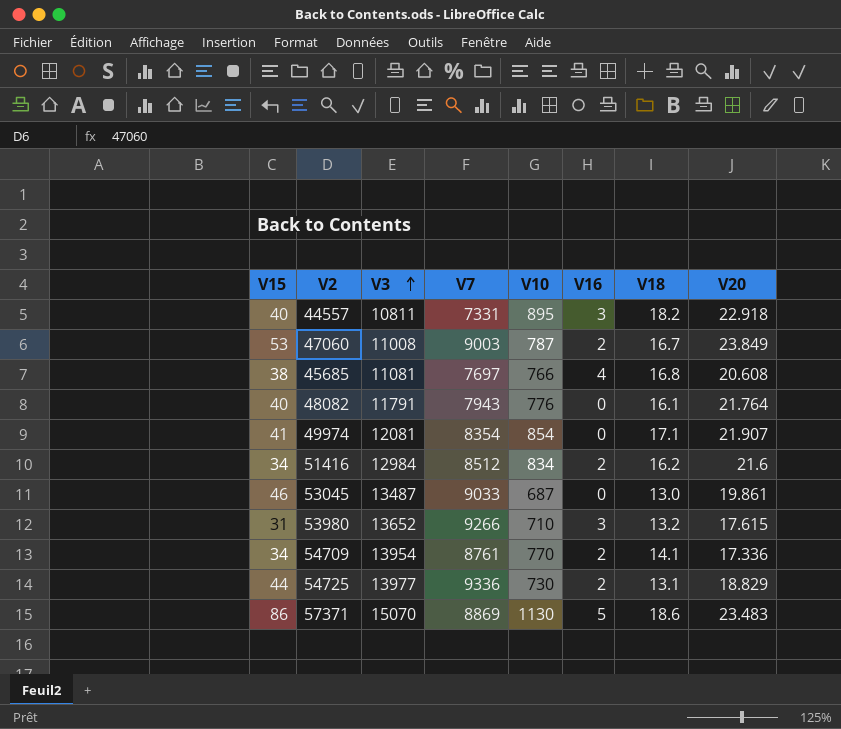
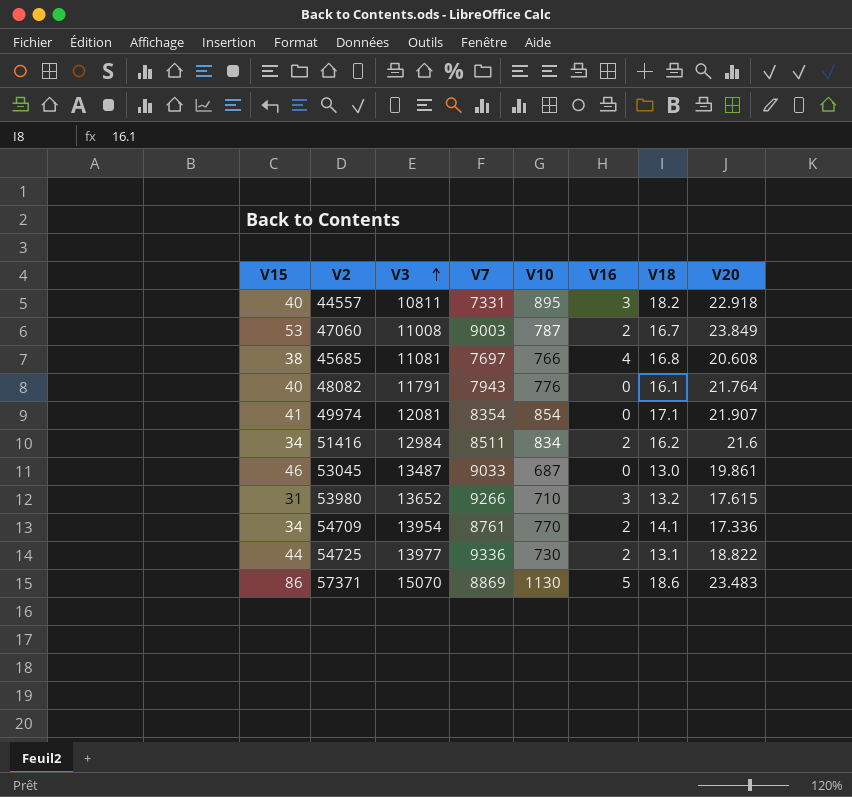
51416 | V7: 8512 -> 8511
54725 | V20: 18.829 -> 18.822

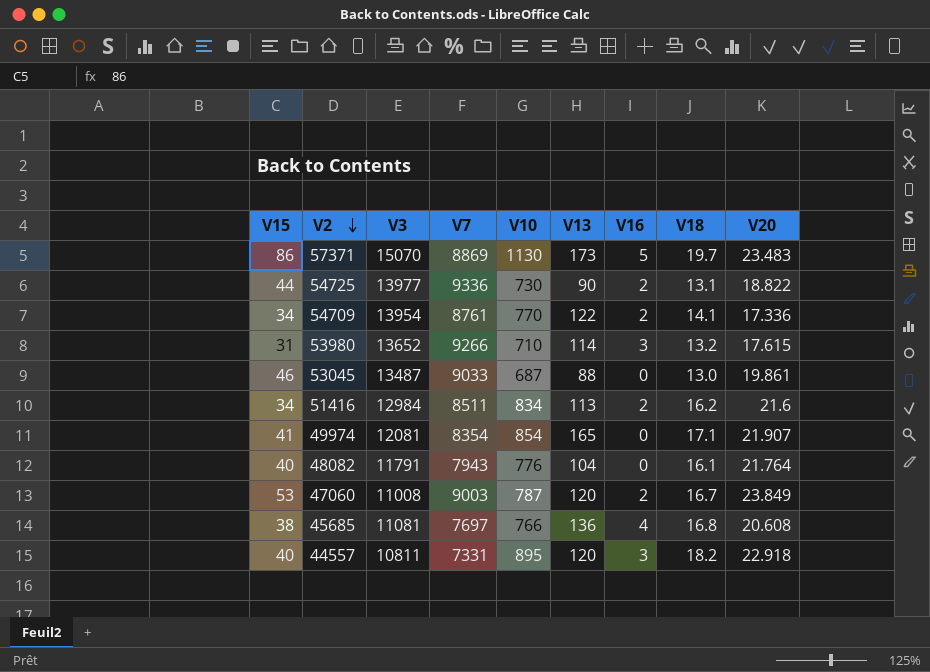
row order: V3 ascending -> V2 descending
column V13 | position: none -> 6
57371 | V18: 18.6 -> 19.7

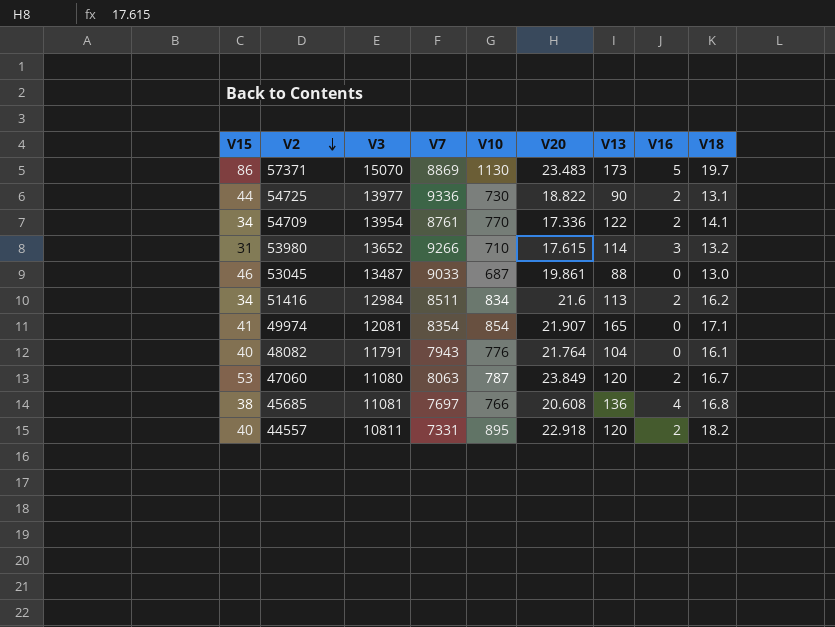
column V20 | position: 9 -> 6
47060 | V3: 11008 -> 11080
47060 | V7: 9003 -> 8063
44557 | V16: 3 -> 2

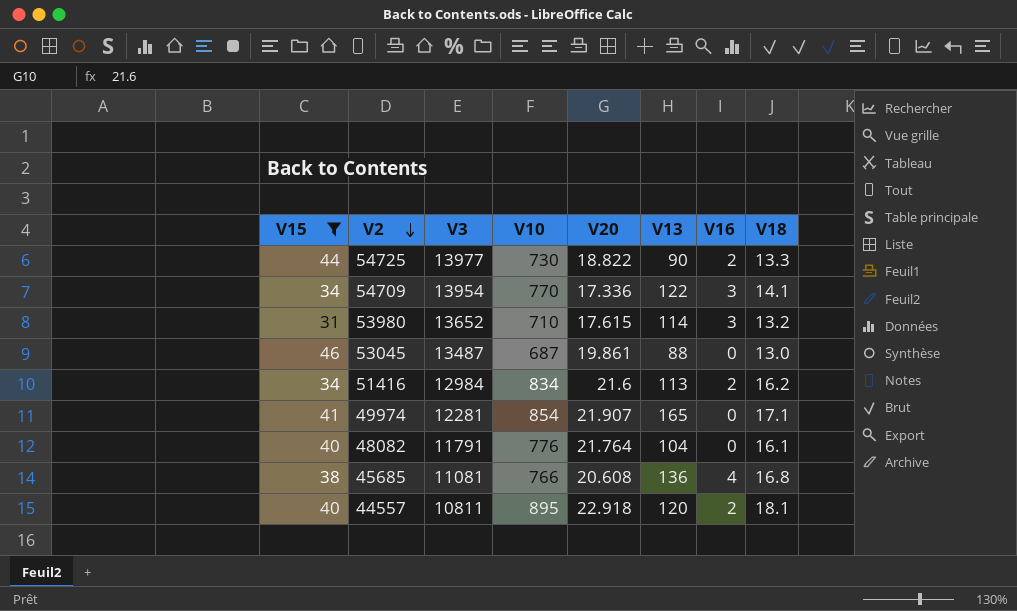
filter: none -> V15 <= 46
column V7 | position: 4 -> none
54725 | V18: 13.1 -> 13.3
54709 | V16: 2 -> 3
49974 | V3: 12081 -> 12281
44557 | V18: 18.2 -> 18.1

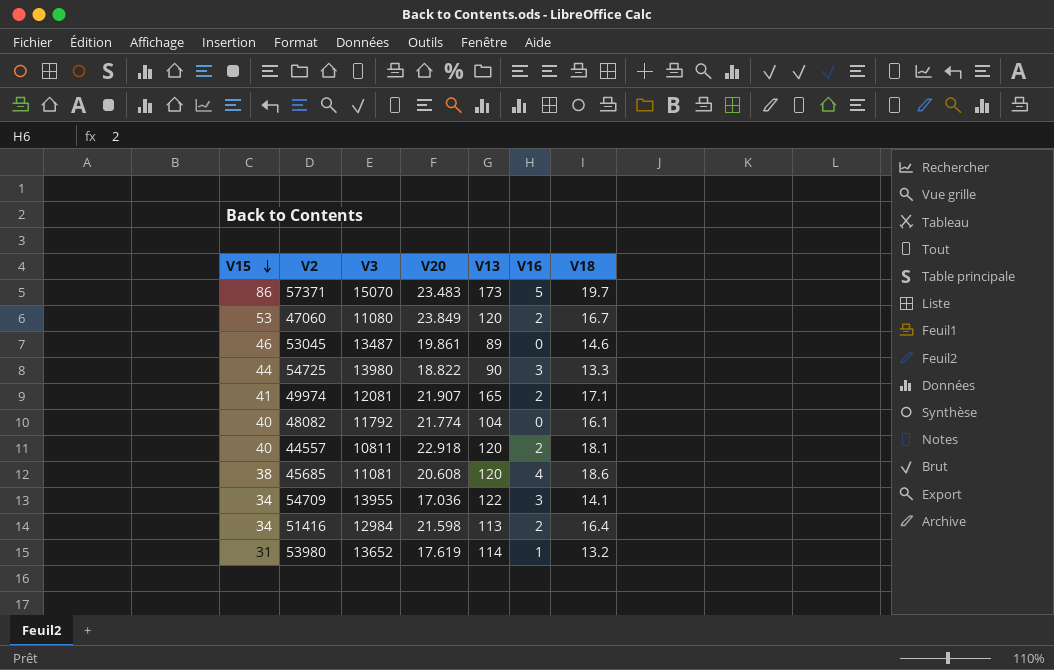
filter: V15 <= 46 -> none
row order: V2 descending -> V15 descending
column V10 | position: 4 -> none
53045 | V13: 88 -> 89
53045 | V18: 13.0 -> 14.6
54725 | V3: 13977 -> 13980
54725 | V16: 2 -> 3
49974 | V3: 12281 -> 12081
49974 | V16: 0 -> 2
48082 | V3: 11791 -> 11792
48082 | V20: 21.764 -> 21.774
45685 | V13: 136 -> 120
45685 | V18: 16.8 -> 18.6
54709 | V3: 13954 -> 13955
54709 | V20: 17.336 -> 17.036
51416 | V20: 21.6 -> 21.598
51416 | V18: 16.2 -> 16.4
53980 | V20: 17.615 -> 17.619
53980 | V16: 3 -> 1

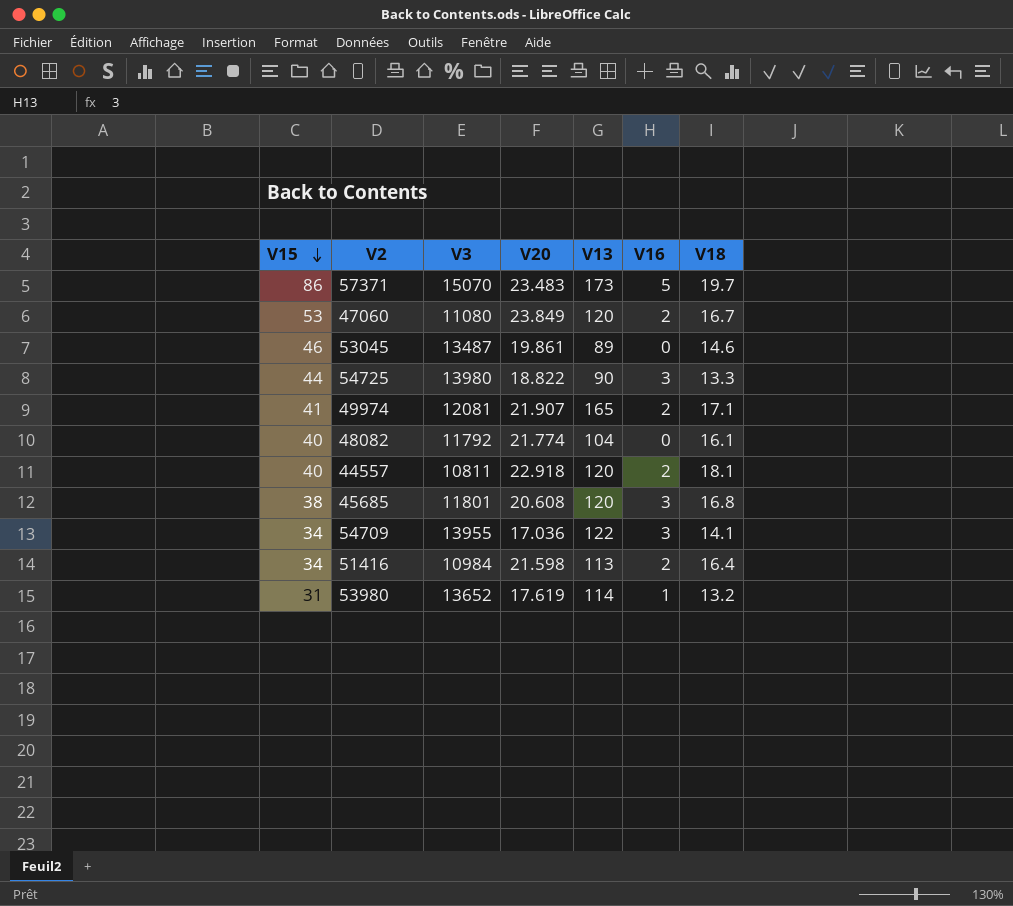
45685 | V3: 11081 -> 11801
45685 | V16: 4 -> 3
45685 | V18: 18.6 -> 16.8
51416 | V3: 12984 -> 10984

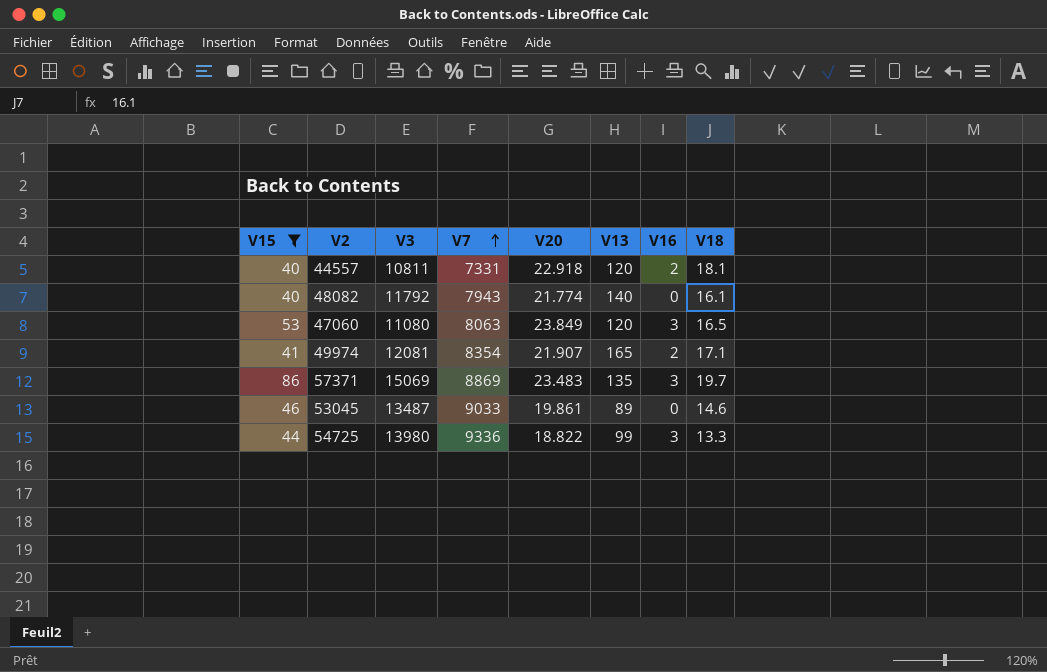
filter: none -> V15 >= 40
row order: V15 descending -> V7 ascending
column V7 | position: none -> 4
48082 | V13: 104 -> 140
47060 | V16: 2 -> 3
47060 | V18: 16.7 -> 16.5
57371 | V3: 15070 -> 15069
57371 | V13: 173 -> 135
57371 | V16: 5 -> 3
54725 | V13: 90 -> 99

